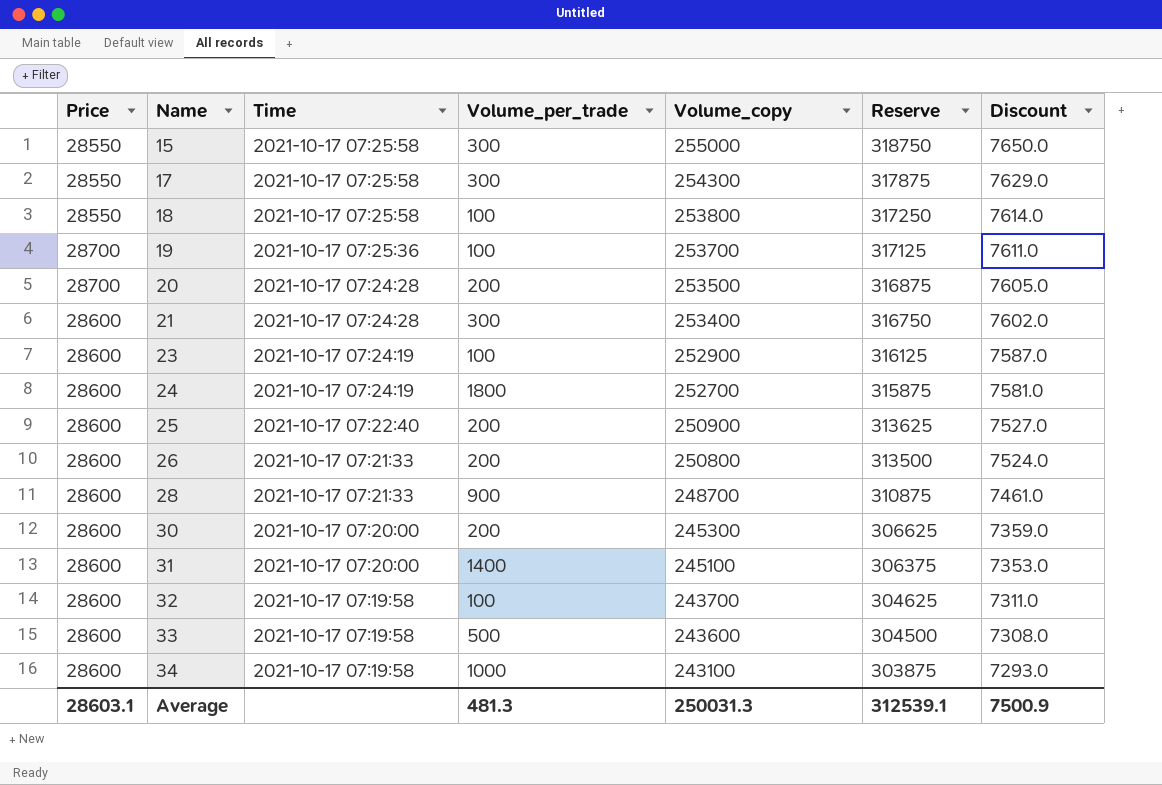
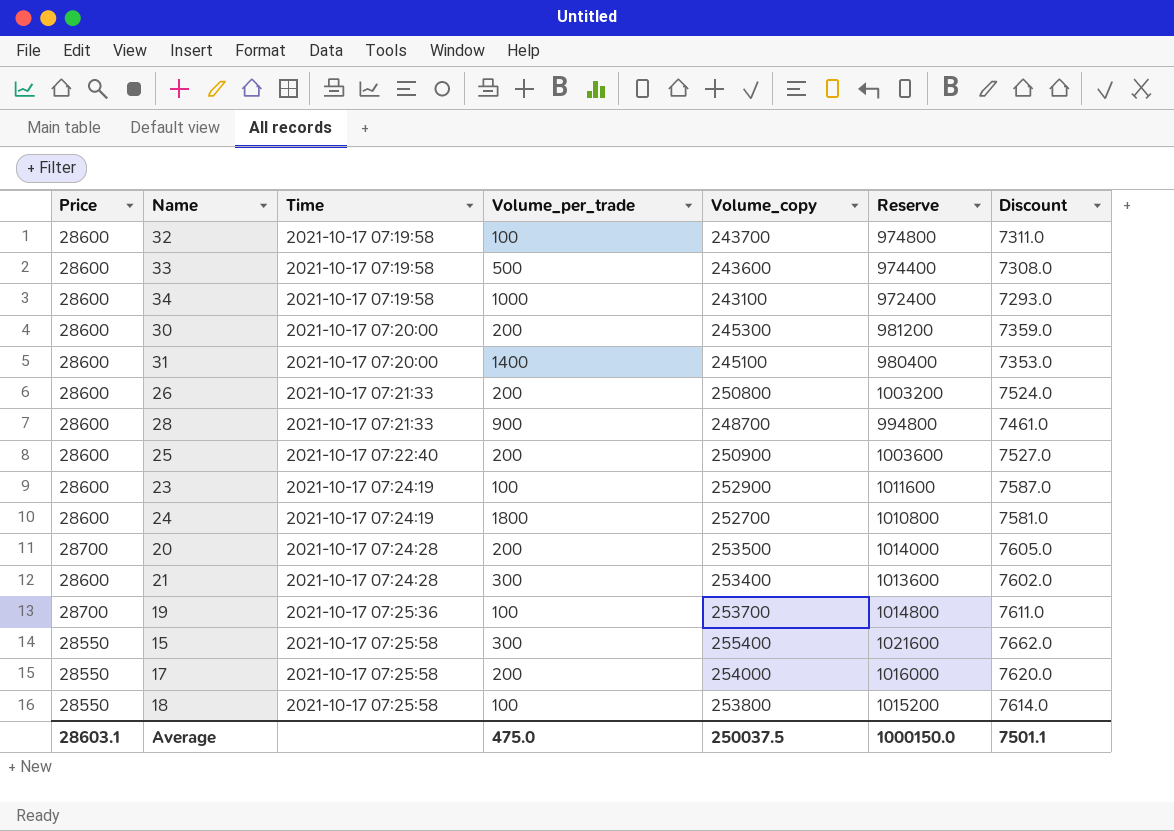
row order: Name ascending -> Time ascending
column Reserve | formula: [Volume_copy] * 1.25 -> [Volume_copy] * 4
15 | Volume_copy: 255000 -> 255400
15 | Discount: 7650.0 -> 7662.0
17 | Volume_per_trade: 300 -> 200
17 | Volume_copy: 254300 -> 254000
17 | Discount: 7629.0 -> 7620.0
Average | Volume_per_trade: 481.3 -> 475.0
Average | Volume_copy: 250031.3 -> 250037.5
Average | Reserve: 312539.1 -> 1000150.0
Average | Discount: 7500.9 -> 7501.1

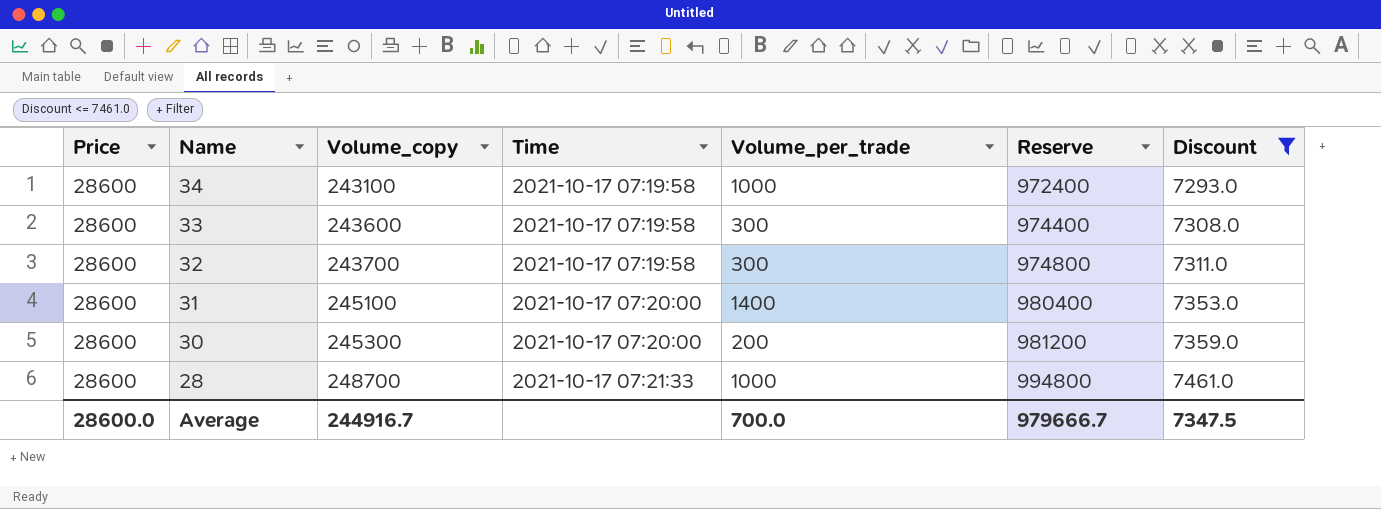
filter: none -> Discount <= 7461.0
row order: Time ascending -> Name descending
column Volume_copy | position: 5 -> 3
33 | Volume_per_trade: 500 -> 300
32 | Volume_per_trade: 100 -> 300
28 | Volume_per_trade: 900 -> 1000
Average | Price: 28603.1 -> 28600.0
Average | Volume_copy: 250037.5 -> 244916.7
Average | Volume_per_trade: 475.0 -> 700.0
Average | Reserve: 1000150.0 -> 979666.7
Average | Discount: 7501.1 -> 7347.5

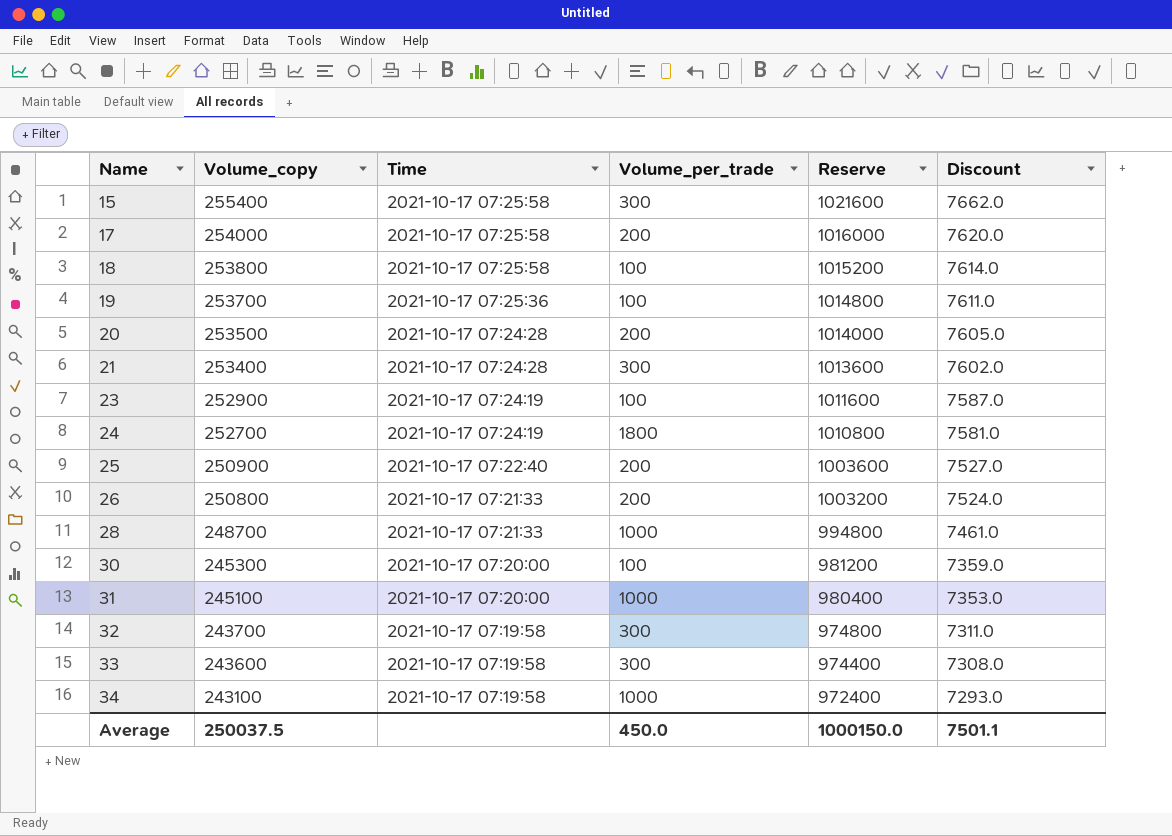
filter: Discount <= 7461.0 -> none
row order: Name descending -> Name ascending
column Price | position: 1 -> none
30 | Volume_per_trade: 200 -> 100
31 | Volume_per_trade: 1400 -> 1000
Average | Volume_copy: 244916.7 -> 250037.5
Average | Volume_per_trade: 700.0 -> 450.0
Average | Reserve: 979666.7 -> 1000150.0
Average | Discount: 7347.5 -> 7501.1

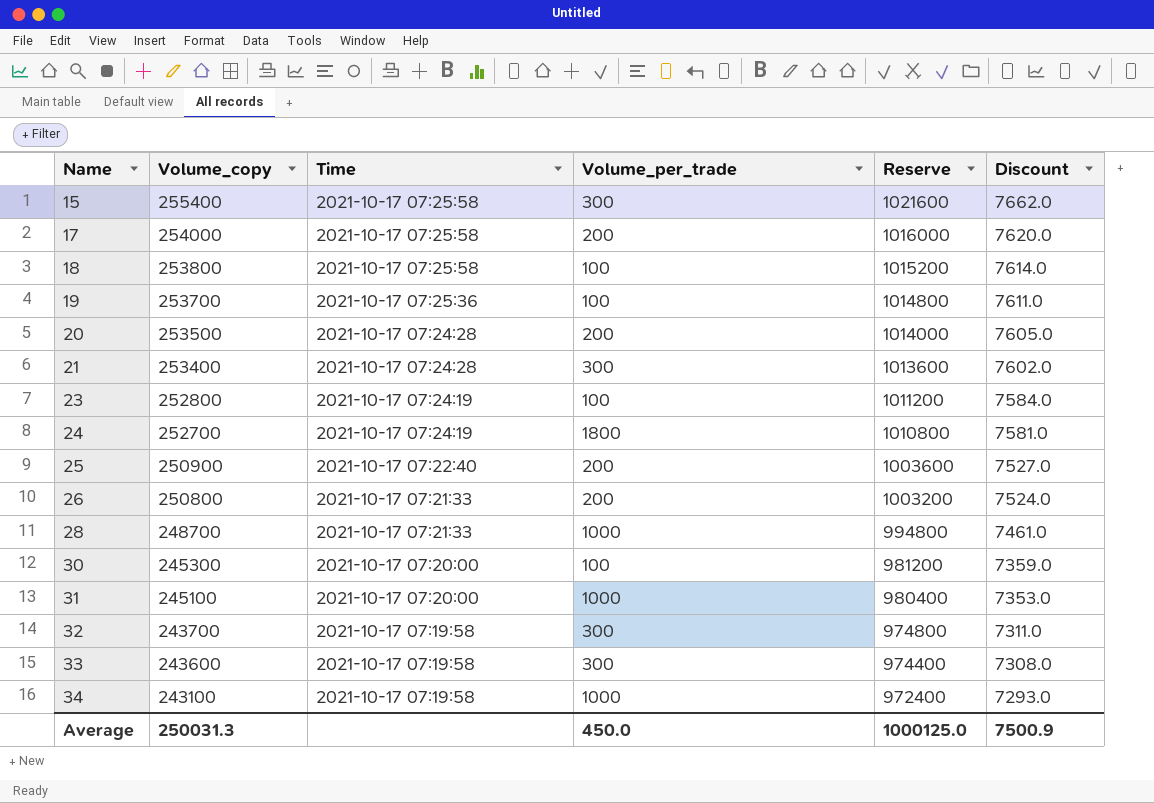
23 | Volume_copy: 252900 -> 252800
23 | Reserve: 1011600 -> 1011200
23 | Discount: 7587.0 -> 7584.0
Average | Volume_copy: 250037.5 -> 250031.3
Average | Reserve: 1000150.0 -> 1000125.0
Average | Discount: 7501.1 -> 7500.9

